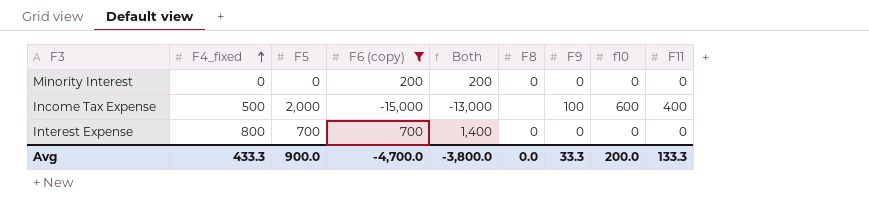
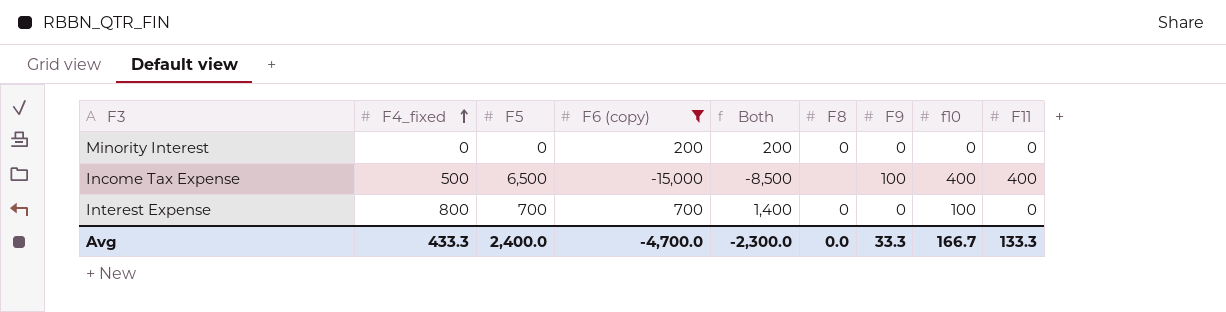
Income Tax Expense | F5: 2,000 -> 6,500
Income Tax Expense | Both: -13,000 -> -8,500
Income Tax Expense | f10: 600 -> 400
Interest Expense | f10: 0 -> 100
Avg | F5: 900.0 -> 2,400.0
Avg | Both: -3,800.0 -> -2,300.0
Avg | f10: 200.0 -> 166.7

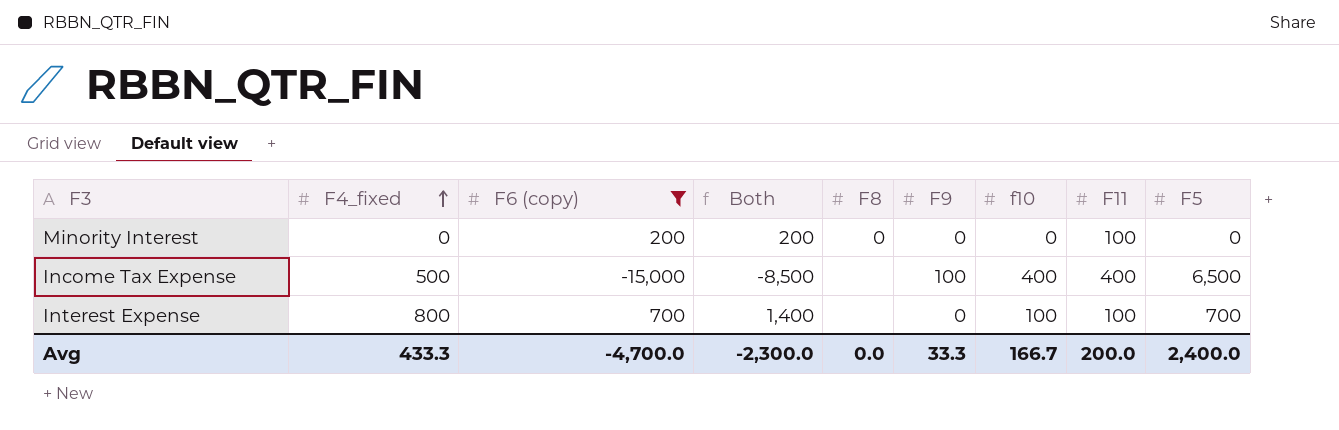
column F5 | position: 3 -> 9
Minority Interest | F11: 0 -> 100
Interest Expense | F8: 0 -> none
Interest Expense | F11: 0 -> 100
Avg | F11: 133.3 -> 200.0

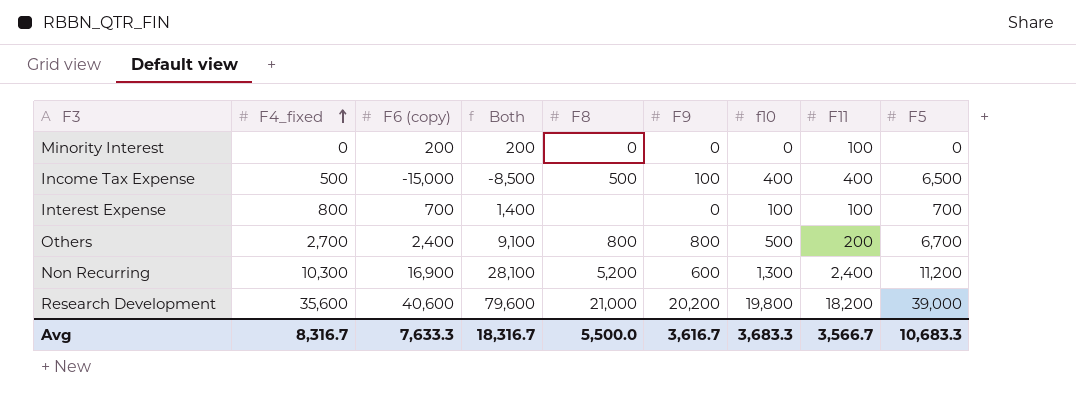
filter: F6 (copy) <= 700 -> none
Income Tax Expense | F8: none -> 500
Avg | F4_fixed: 433.3 -> 8,316.7
Avg | F6 (copy): -4,700.0 -> 7,633.3
Avg | Both: -2,300.0 -> 18,316.7
Avg | F8: 0.0 -> 5,500.0
Avg | F9: 33.3 -> 3,616.7
Avg | f10: 166.7 -> 3,683.3
Avg | F11: 200.0 -> 3,566.7
Avg | F5: 2,400.0 -> 10,683.3

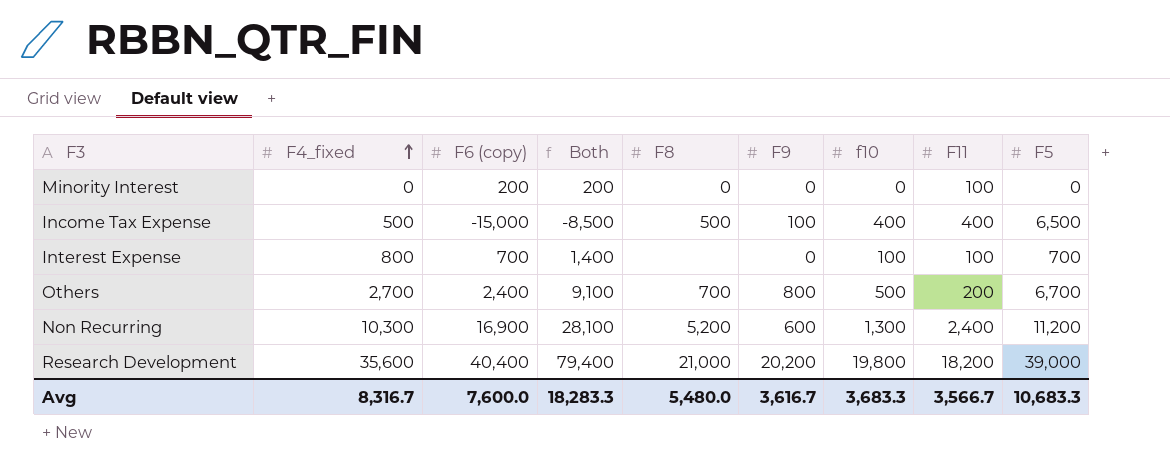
Others | F8: 800 -> 700
Research Development | F6 (copy): 40,600 -> 40,400
Research Development | Both: 79,600 -> 79,400
Avg | F6 (copy): 7,633.3 -> 7,600.0
Avg | Both: 18,316.7 -> 18,283.3
Avg | F8: 5,500.0 -> 5,480.0

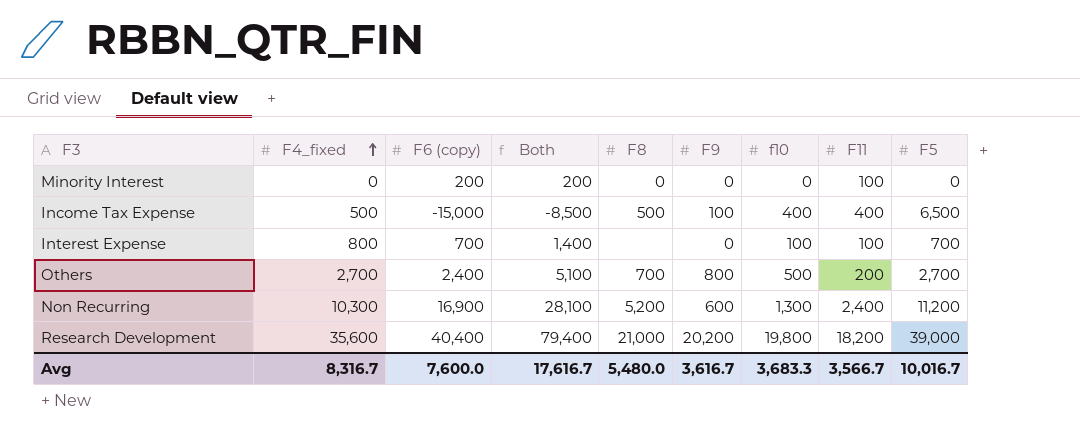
Others | Both: 9,100 -> 5,100
Others | F5: 6,700 -> 2,700
Avg | Both: 18,283.3 -> 17,616.7
Avg | F5: 10,683.3 -> 10,016.7

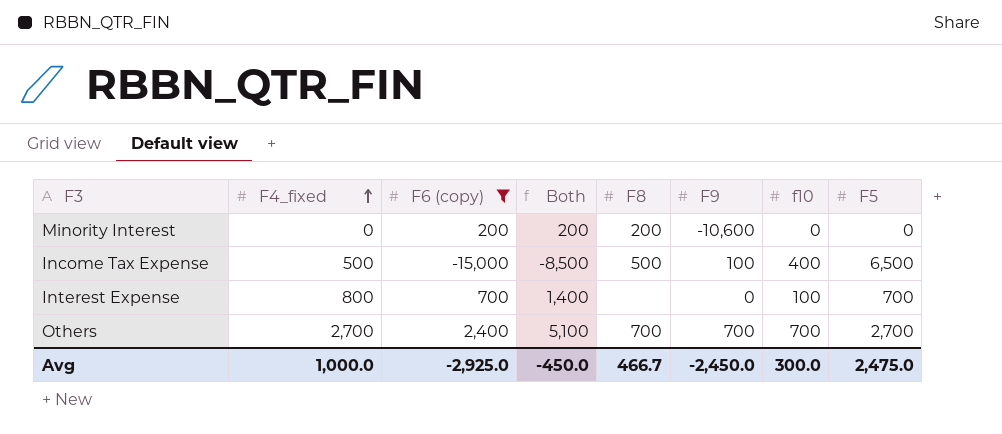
filter: none -> F6 (copy) <= 2,400
column F11 | position: 8 -> none
Minority Interest | F8: 0 -> 200
Minority Interest | F9: 0 -> -10,600
Others | F9: 800 -> 700
Others | f10: 500 -> 700
Avg | F4_fixed: 8,316.7 -> 1,000.0
Avg | F6 (copy): 7,600.0 -> -2,925.0
Avg | Both: 17,616.7 -> -450.0
Avg | F8: 5,480.0 -> 466.7
Avg | F9: 3,616.7 -> -2,450.0
Avg | f10: 3,683.3 -> 300.0
Avg | F5: 10,016.7 -> 2,475.0

